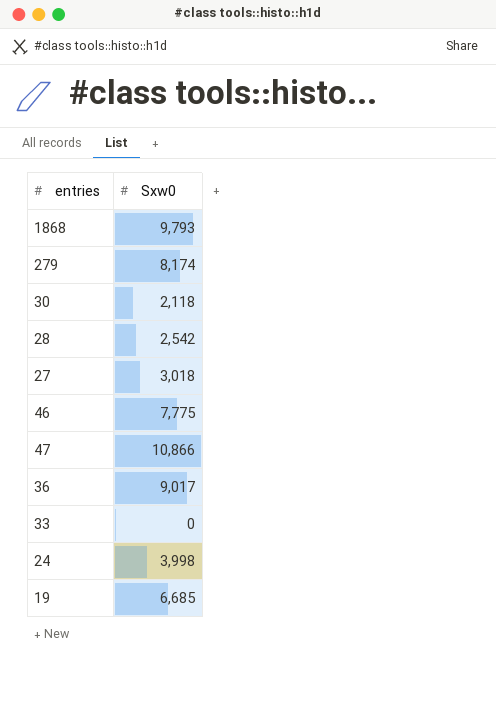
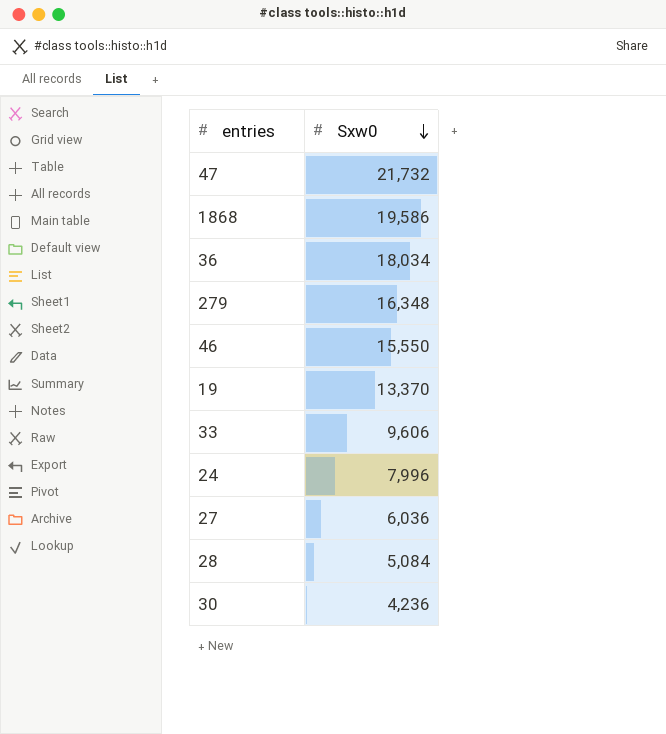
row order: none -> Sxw0 descending
47 | Sxw0: 10,866 -> 21,732
1868 | Sxw0: 9,793 -> 19,586
36 | Sxw0: 9,017 -> 18,034
279 | Sxw0: 8,174 -> 16,348
46 | Sxw0: 7,775 -> 15,550
19 | Sxw0: 6,685 -> 13,370
33 | Sxw0: 0 -> 9,606
24 | Sxw0: 3,998 -> 7,996
27 | Sxw0: 3,018 -> 6,036
28 | Sxw0: 2,542 -> 5,084
30 | Sxw0: 2,118 -> 4,236

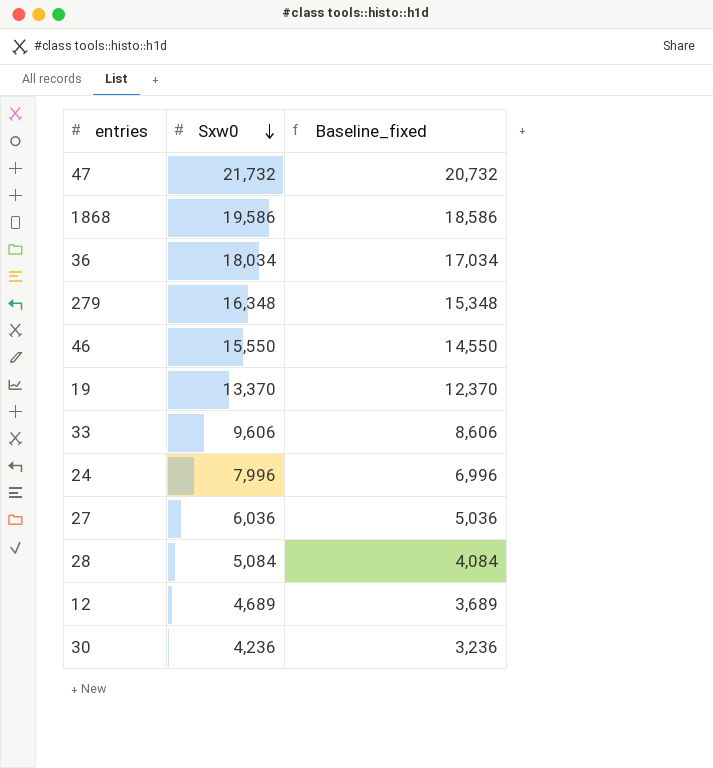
column Baseline_fixed | formula: none -> [Sxw0] - 1000
row 12: none -> 4,689 | 3,689

